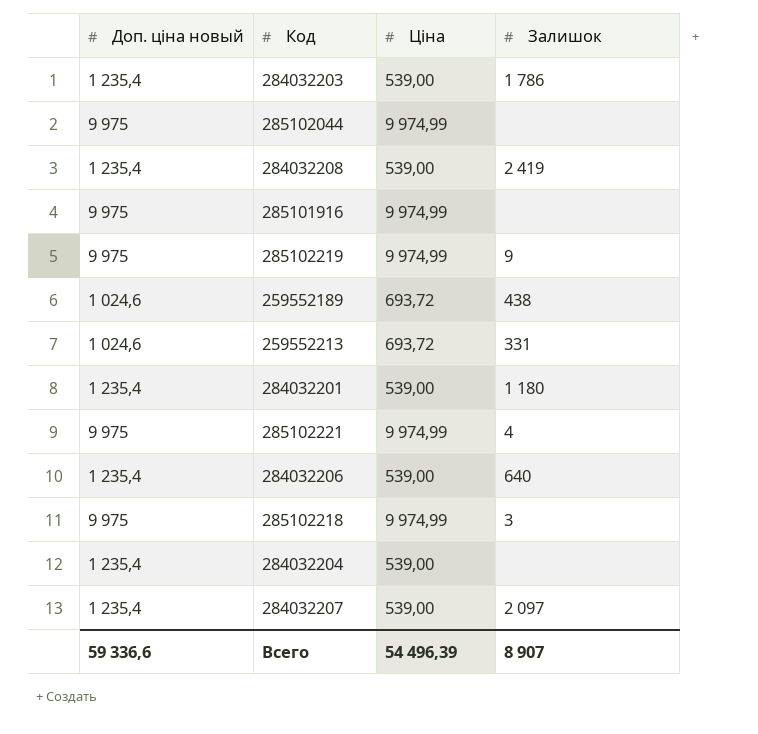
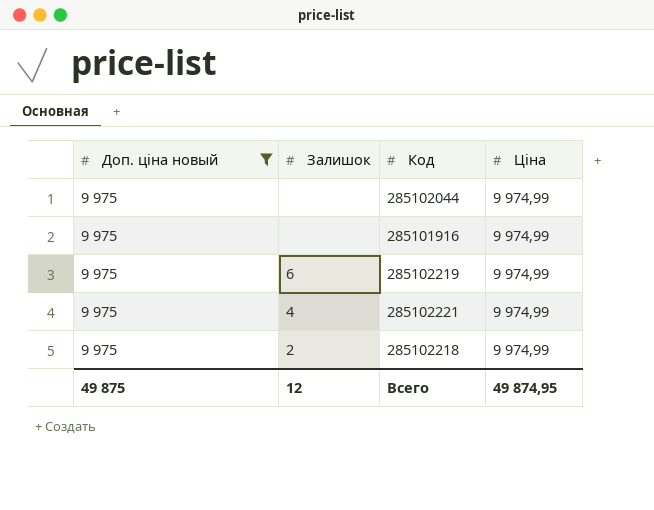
filter: none -> Доп. ціна новый = 9 975
column Залишок | position: 4 -> 2
285102219 | Залишок: 9 -> 6
285102218 | Залишок: 3 -> 2
Всего | Доп. ціна новый: 59 336,6 -> 49 875
Всего | Залишок: 8 907 -> 12
Всего | Ціна: 54 496,39 -> 49 874,95

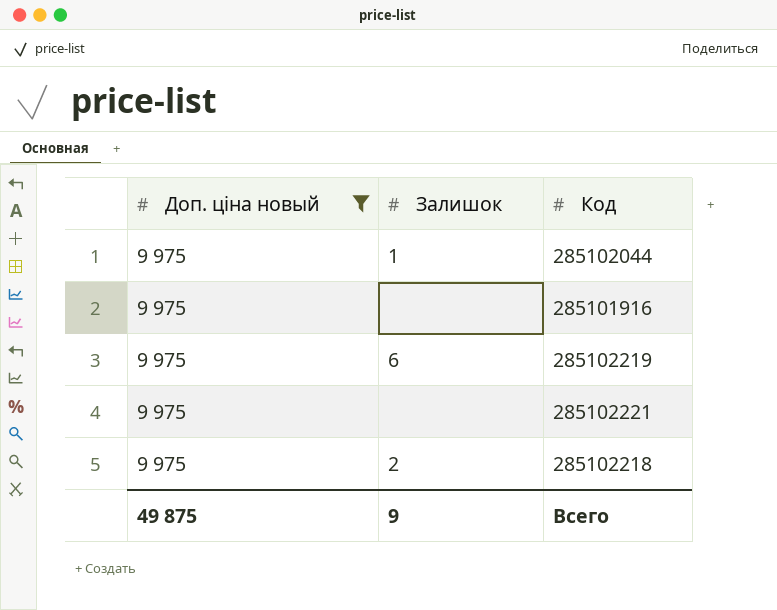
column Ціна | position: 4 -> none
285102044 | Залишок: none -> 1
285102221 | Залишок: 4 -> none
Всего | Залишок: 12 -> 9

